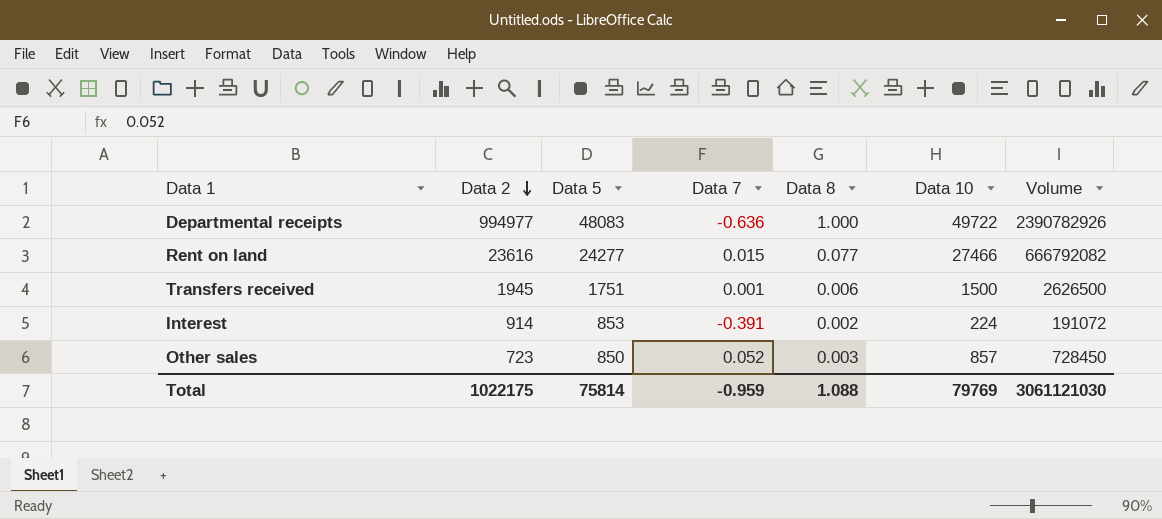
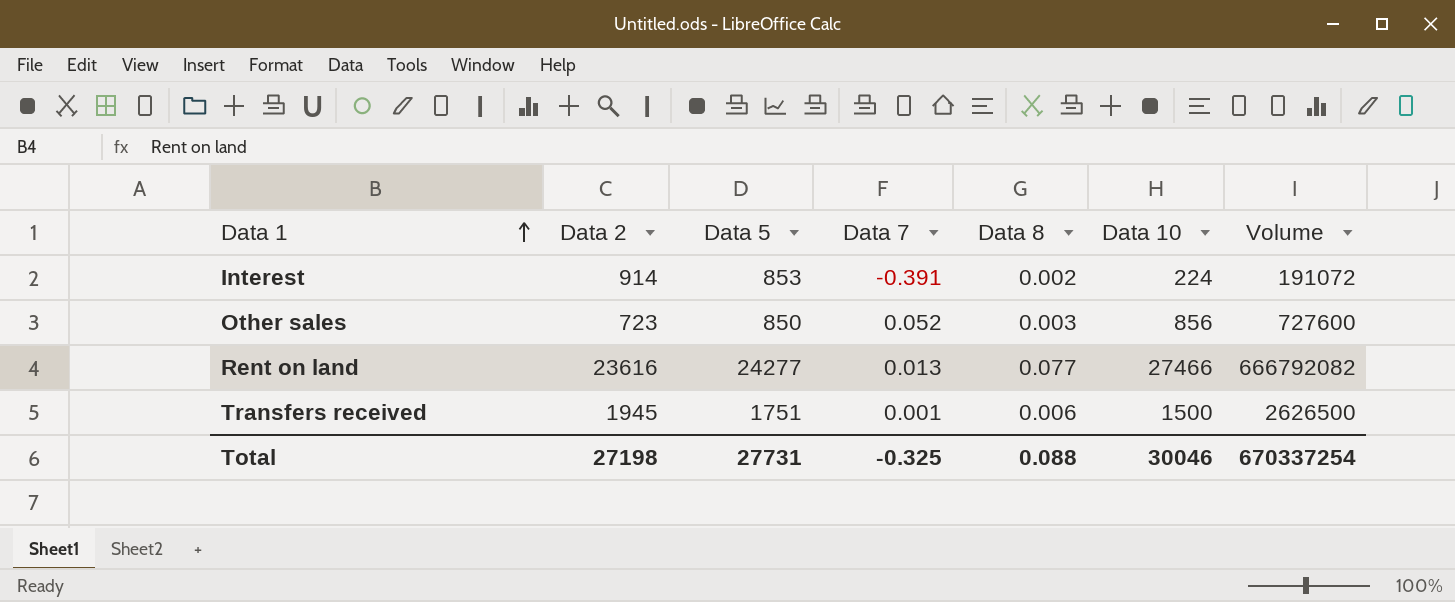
row order: Data 2 descending -> Data 1 ascending
row Departmental receipts: 994977 | 48083 | -0.636 | 1.000 | 49722 | 2390782926 -> none
Other sales | Data 10: 857 -> 856
Other sales | Volume: 728450 -> 727600
Rent on land | Data 7: 0.015 -> 0.013
Total | Data 2: 1022175 -> 27198
Total | Data 5: 75814 -> 27731
Total | Data 7: -0.959 -> -0.325
Total | Data 8: 1.088 -> 0.088
Total | Data 10: 79769 -> 30046
Total | Volume: 3061121030 -> 670337254

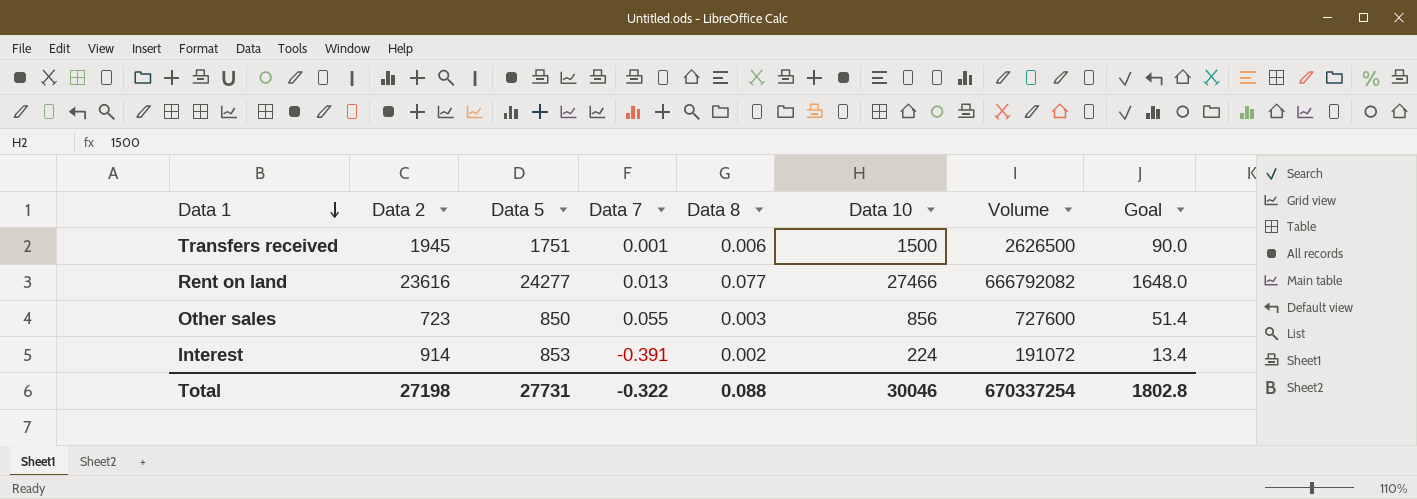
row order: Data 1 ascending -> Data 1 descending
column Goal | formula: none -> [Data 10] * 0.06
Other sales | Data 7: 0.052 -> 0.055
Total | Data 7: -0.325 -> -0.322

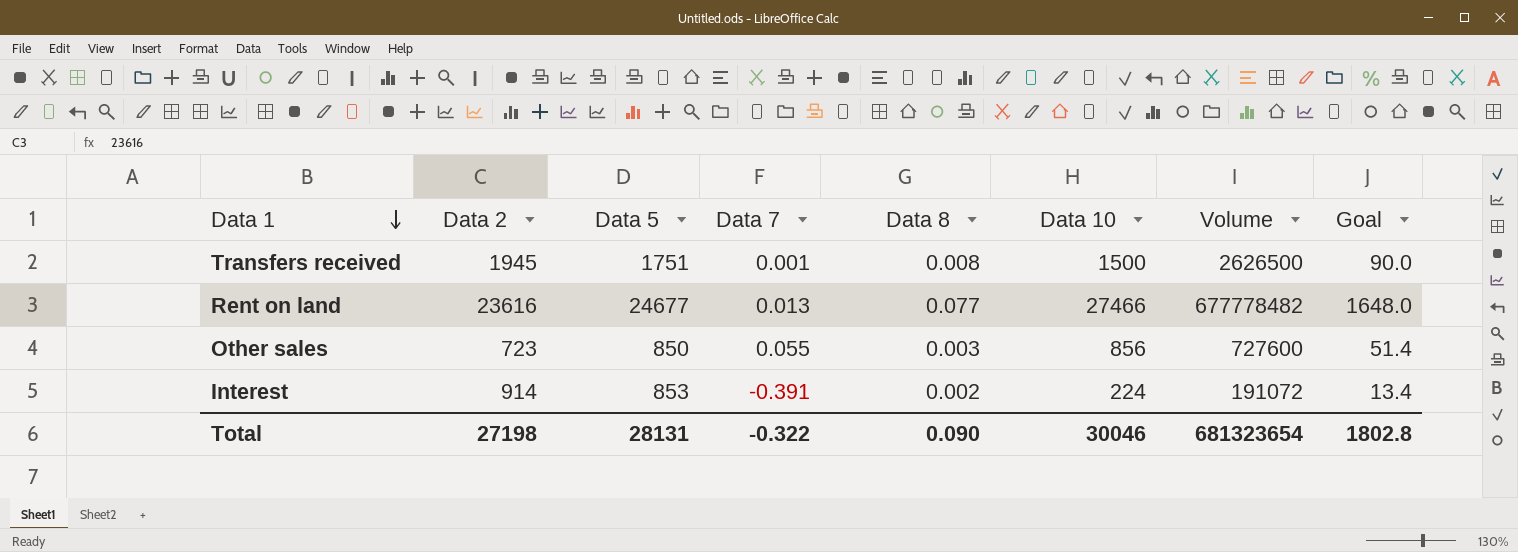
Transfers received | Data 8: 0.006 -> 0.008
Rent on land | Data 5: 24277 -> 24677
Rent on land | Volume: 666792082 -> 677778482
Total | Data 5: 27731 -> 28131
Total | Data 8: 0.088 -> 0.090
Total | Volume: 670337254 -> 681323654

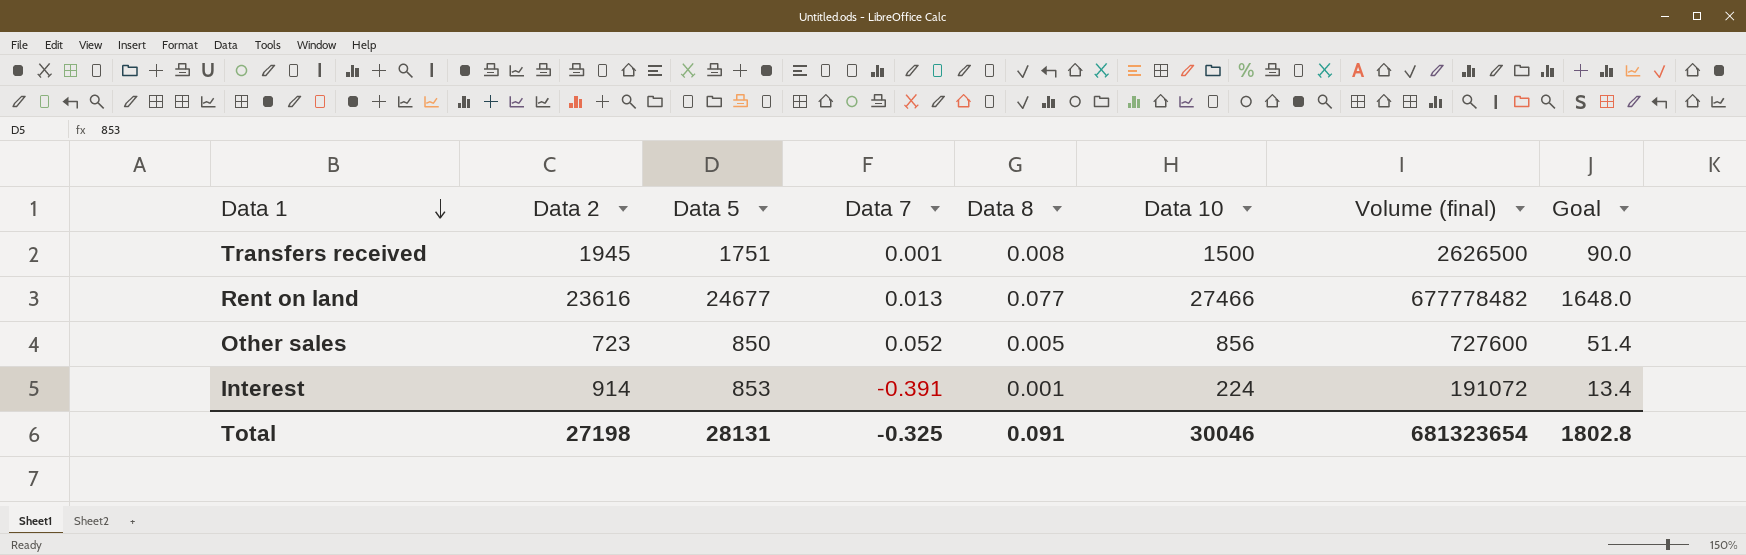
column name: Volume -> Volume (final)
Other sales | Data 7: 0.055 -> 0.052
Other sales | Data 8: 0.003 -> 0.005
Interest | Data 8: 0.002 -> 0.001
Total | Data 7: -0.322 -> -0.325
Total | Data 8: 0.090 -> 0.091

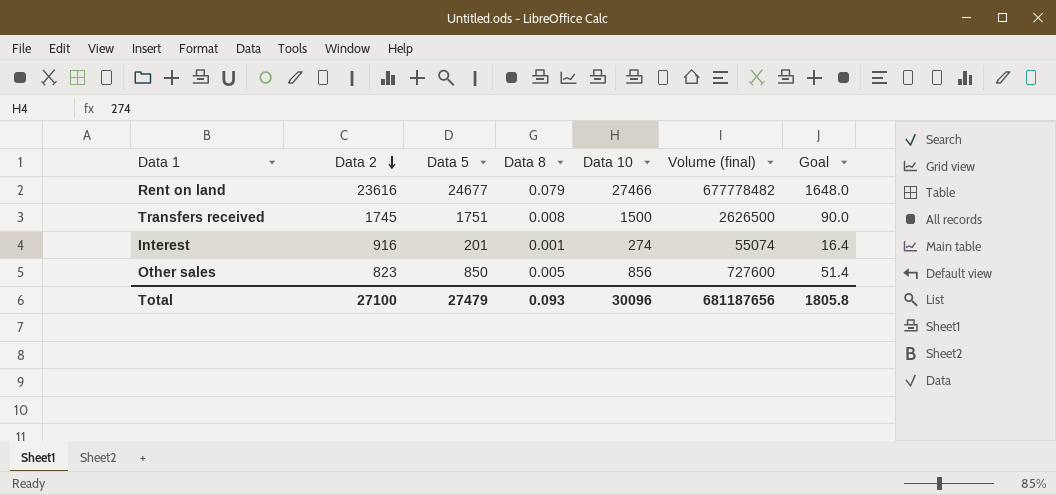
row order: Data 1 descending -> Data 2 descending
column Data 7 | position: 4 -> none
Rent on land | Data 8: 0.077 -> 0.079
Transfers received | Data 2: 1945 -> 1745
Interest | Data 2: 914 -> 916
Interest | Data 5: 853 -> 201
Interest | Data 10: 224 -> 274
Interest | Volume (final): 191072 -> 55074
Interest | Goal: 13.4 -> 16.4
Other sales | Data 2: 723 -> 823
Total | Data 2: 27198 -> 27100
Total | Data 5: 28131 -> 27479
Total | Data 8: 0.091 -> 0.093
Total | Data 10: 30046 -> 30096
Total | Volume (final): 681323654 -> 681187656
Total | Goal: 1802.8 -> 1805.8

